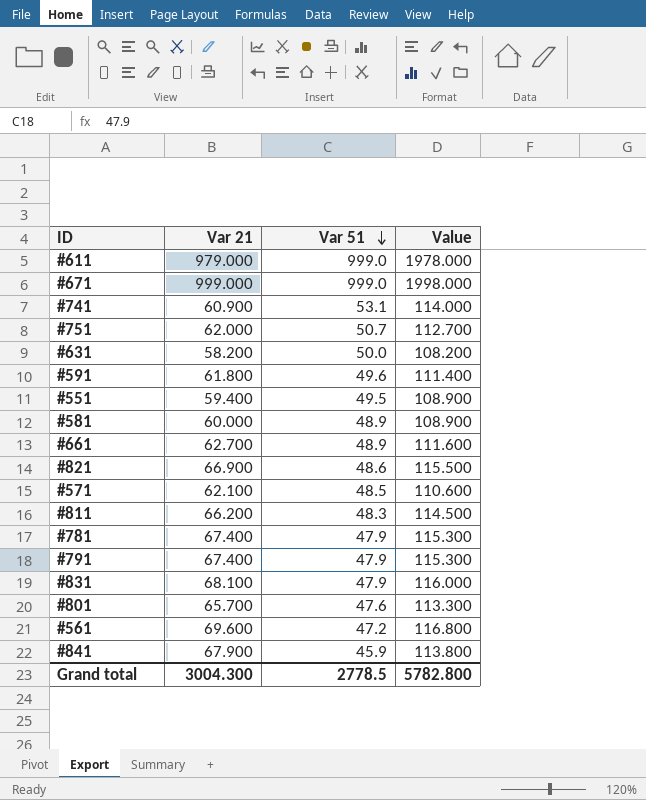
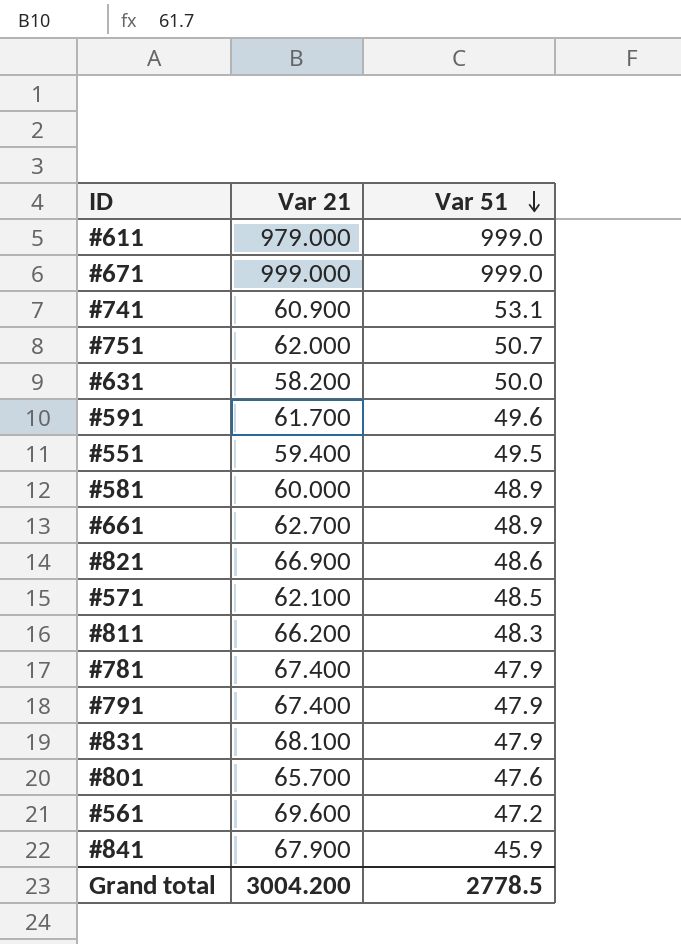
column Value | formula: [Var 21] + [Var 51] -> none
#591 | Var 21: 61.800 -> 61.700
Grand total | Var 21: 3004.300 -> 3004.200

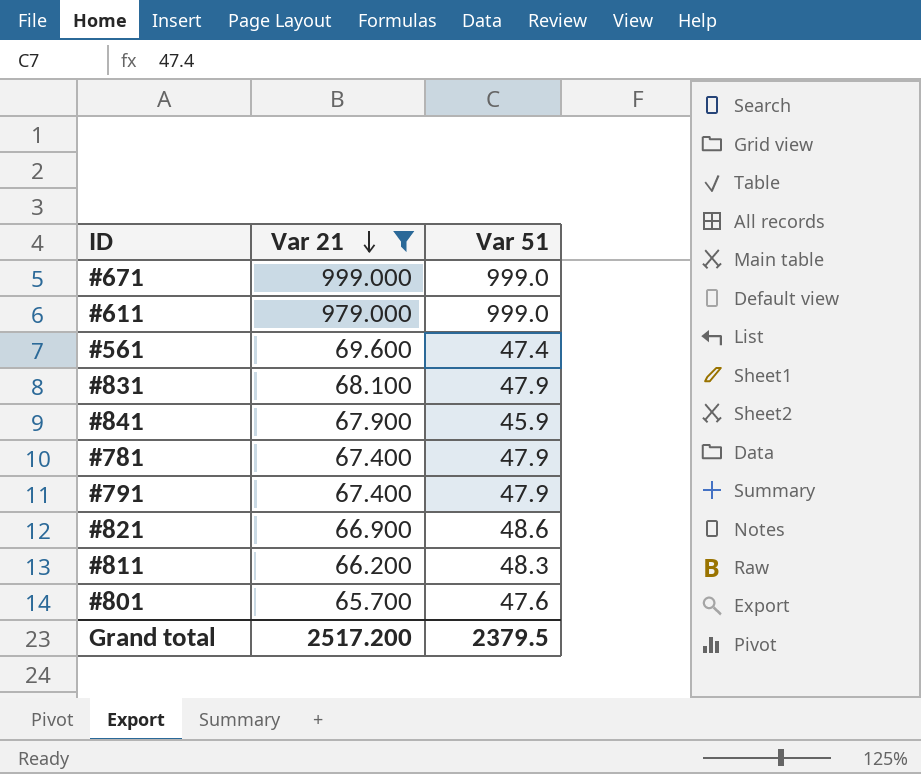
filter: none -> Var 21 >= 65.700
row order: Var 51 descending -> Var 21 descending
#561 | Var 51: 47.2 -> 47.4
Grand total | Var 21: 3004.200 -> 2517.200
Grand total | Var 51: 2778.5 -> 2379.5

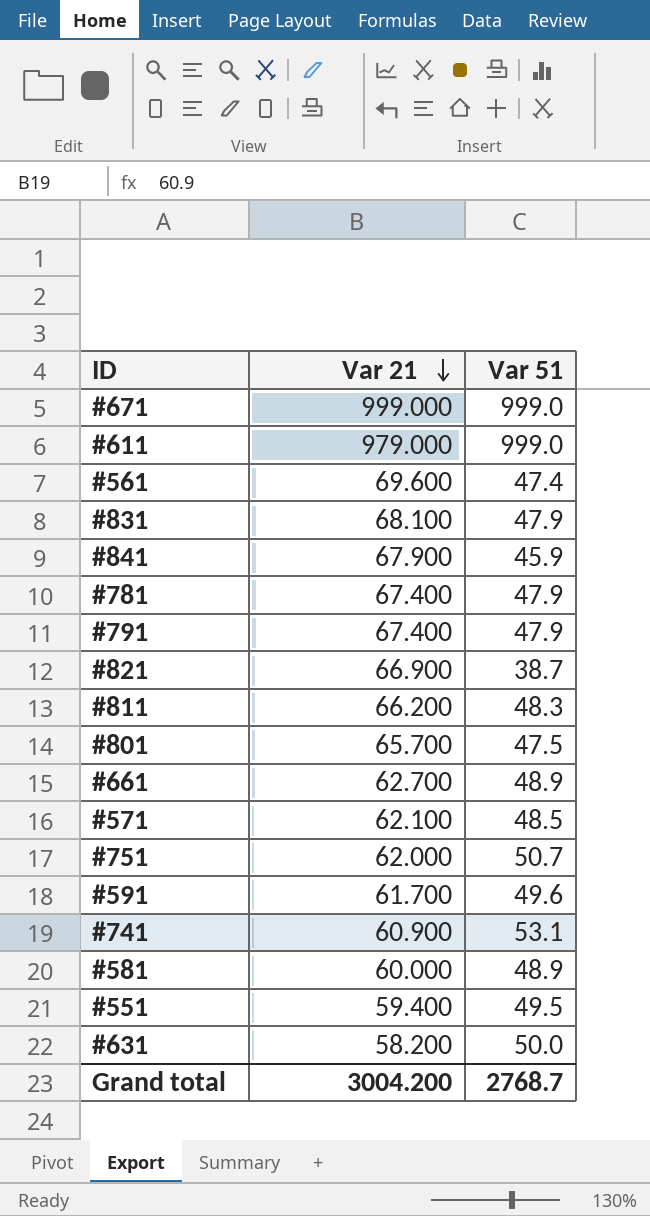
filter: Var 21 >= 65.700 -> none
#821 | Var 51: 48.6 -> 38.7
#801 | Var 51: 47.6 -> 47.5
Grand total | Var 21: 2517.200 -> 3004.200
Grand total | Var 51: 2379.5 -> 2768.7

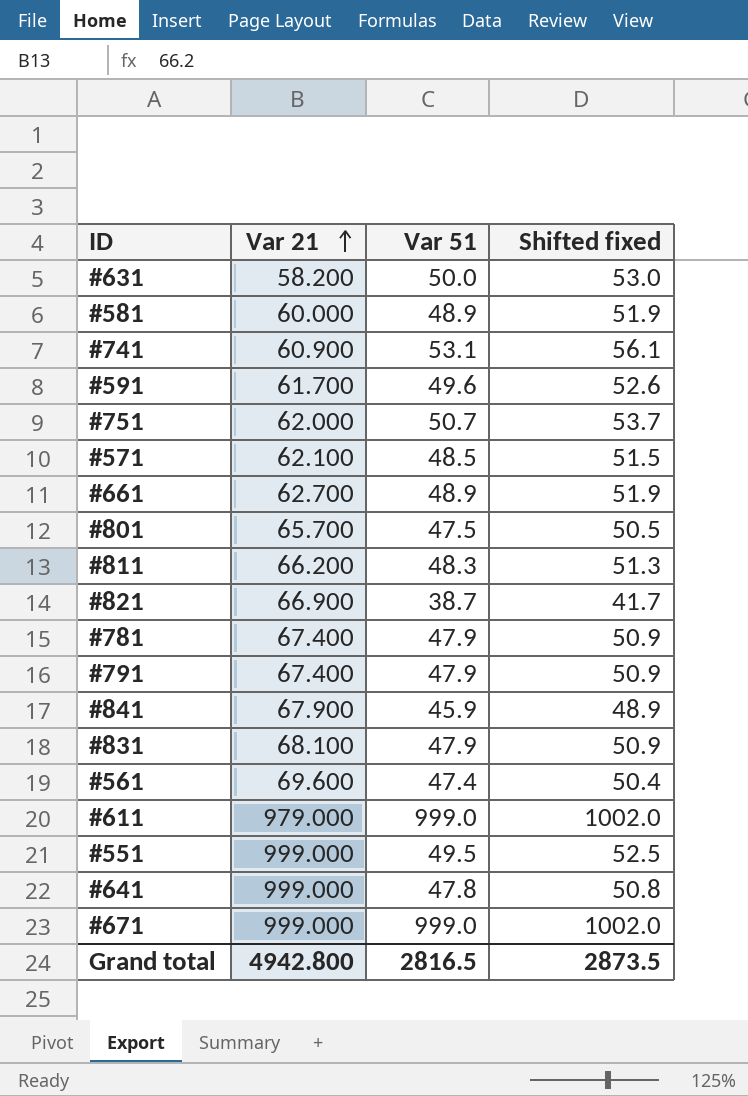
row order: Var 21 descending -> Var 21 ascending
column Shifted fixed | formula: none -> [Var 51] + 3
#551 | Var 21: 59.400 -> 999.000
row #641: none -> 999.000 | 47.8 | 50.8
Grand total | Var 21: 3004.200 -> 4942.800
Grand total | Var 51: 2768.7 -> 2816.5

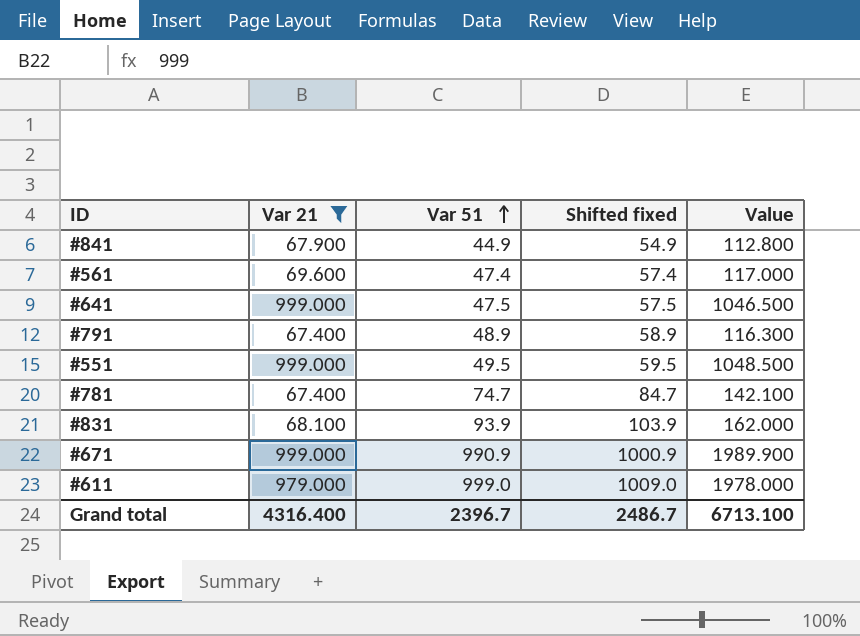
filter: none -> Var 21 >= 67.400
row order: Var 21 ascending -> Var 51 ascending
column Shifted fixed | formula: [Var 51] + 3 -> [Var 51] + 10
column Value | formula: none -> [Var 21] + [Var 51]
#841 | Var 51: 45.9 -> 44.9
#641 | Var 51: 47.8 -> 47.5
#791 | Var 51: 47.9 -> 48.9
#781 | Var 51: 47.9 -> 74.7
#831 | Var 51: 47.9 -> 93.9
#671 | Var 51: 999.0 -> 990.9
Grand total | Var 21: 4942.800 -> 4316.400
Grand total | Var 51: 2816.5 -> 2396.7
Grand total | Shifted fixed: 2873.5 -> 2486.7

